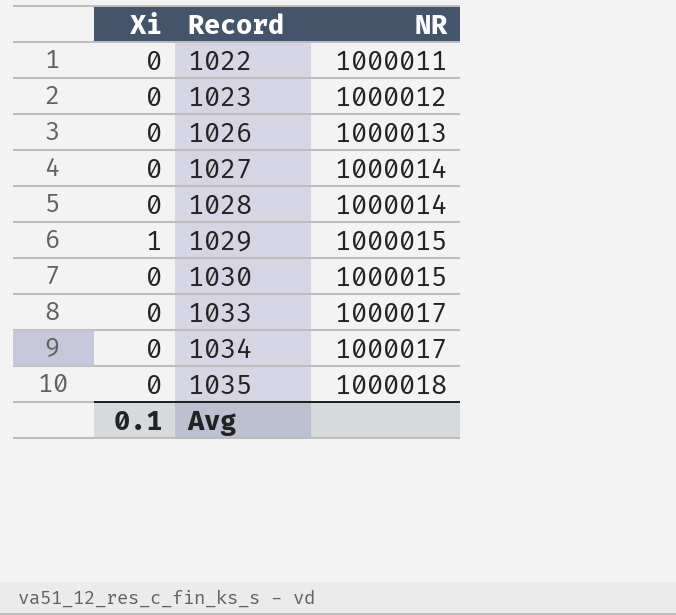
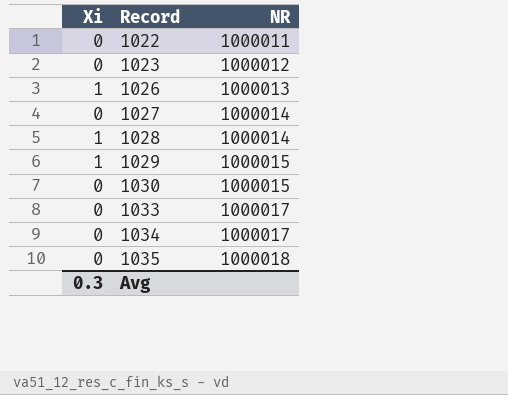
1026 | Xi: 0 -> 1
1028 | Xi: 0 -> 1
Avg | Xi: 0.1 -> 0.3

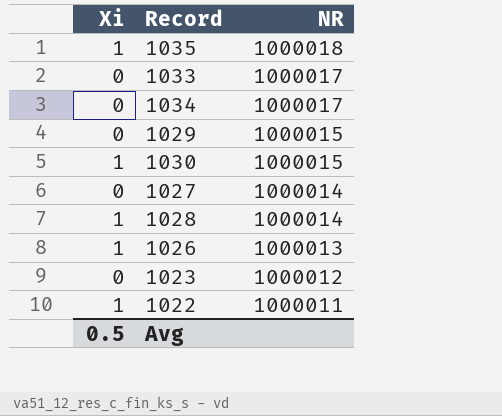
row order: Record ascending -> NR descending
1035 | Xi: 0 -> 1
1029 | Xi: 1 -> 0
1030 | Xi: 0 -> 1
1022 | Xi: 0 -> 1
Avg | Xi: 0.3 -> 0.5

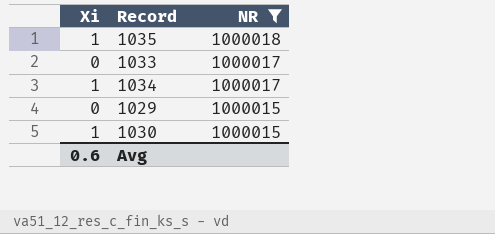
filter: none -> NR >= 1000015
1034 | Xi: 0 -> 1
Avg | Xi: 0.5 -> 0.6

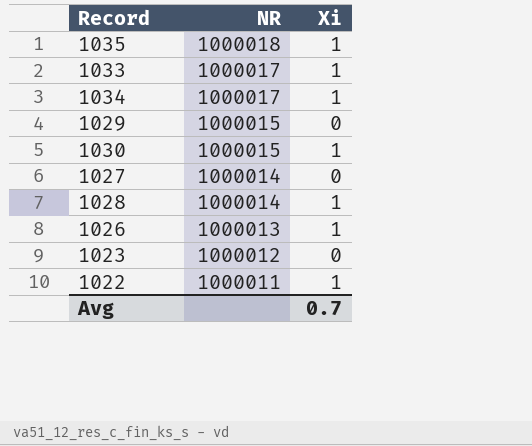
filter: NR >= 1000015 -> none
column Xi | position: 1 -> 3
1033 | Xi: 0 -> 1
Avg | Xi: 0.6 -> 0.7

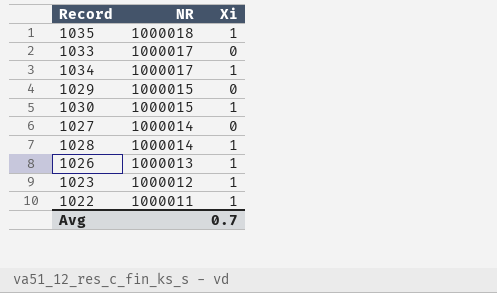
1033 | Xi: 1 -> 0
1023 | Xi: 0 -> 1

